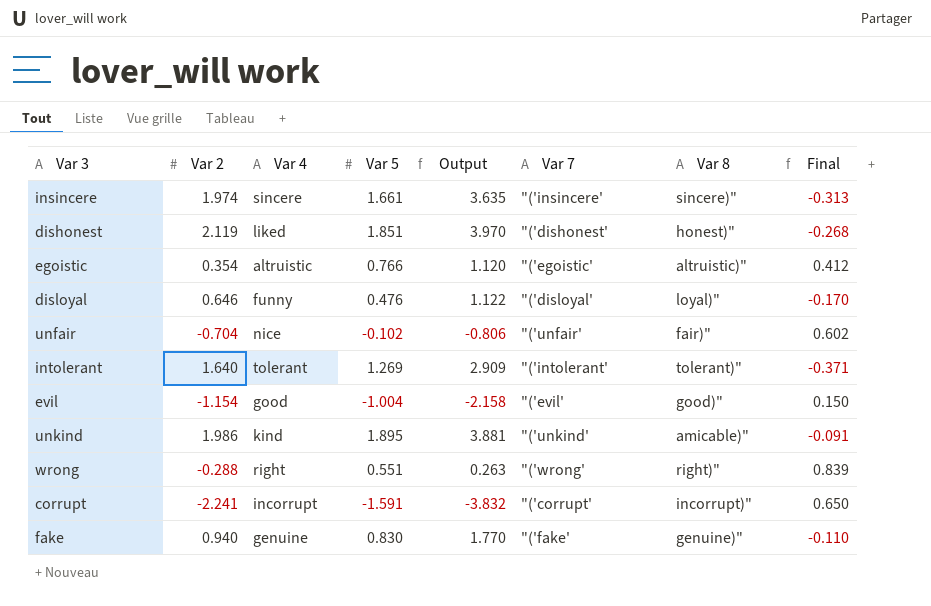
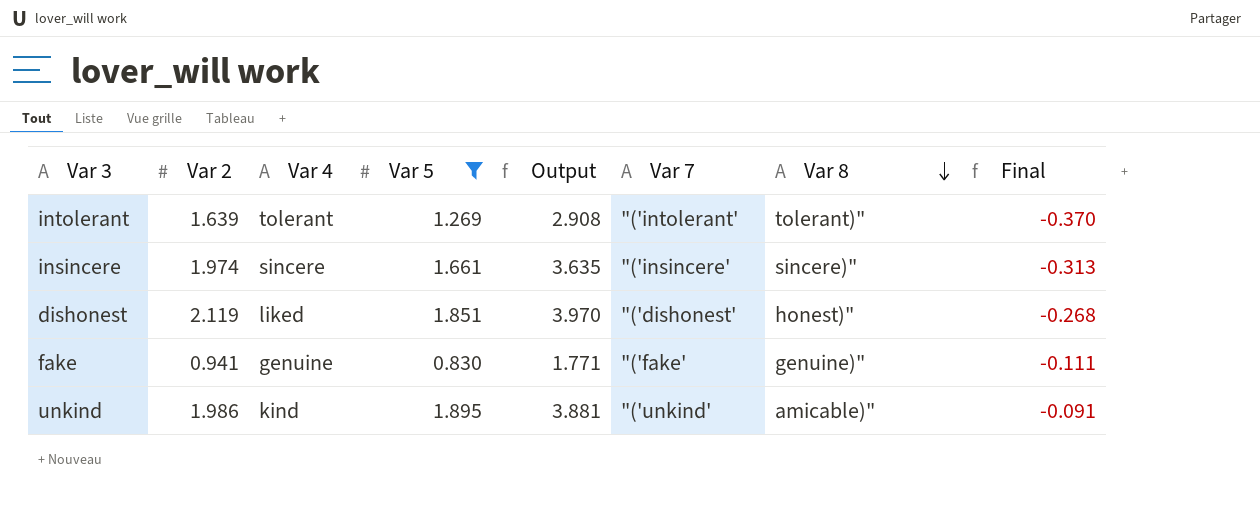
filter: none -> Var 5 >= 0.830
row order: none -> Var 8 descending
intolerant | Var 2: 1.640 -> 1.639
intolerant | Output: 2.909 -> 2.908
intolerant | Final: -0.371 -> -0.370
fake | Var 2: 0.940 -> 0.941
fake | Output: 1.770 -> 1.771
fake | Final: -0.110 -> -0.111

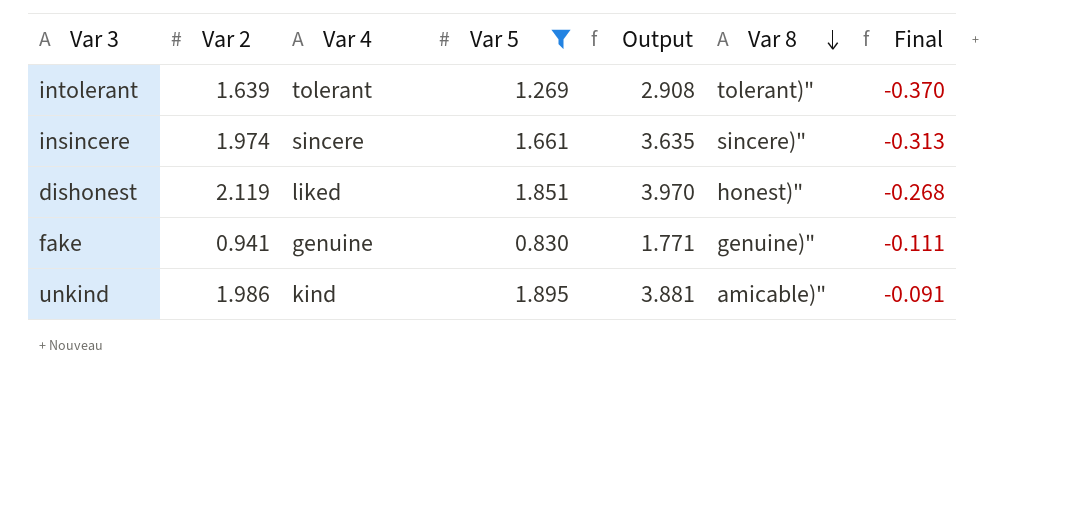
column Var 7 | position: 6 -> none

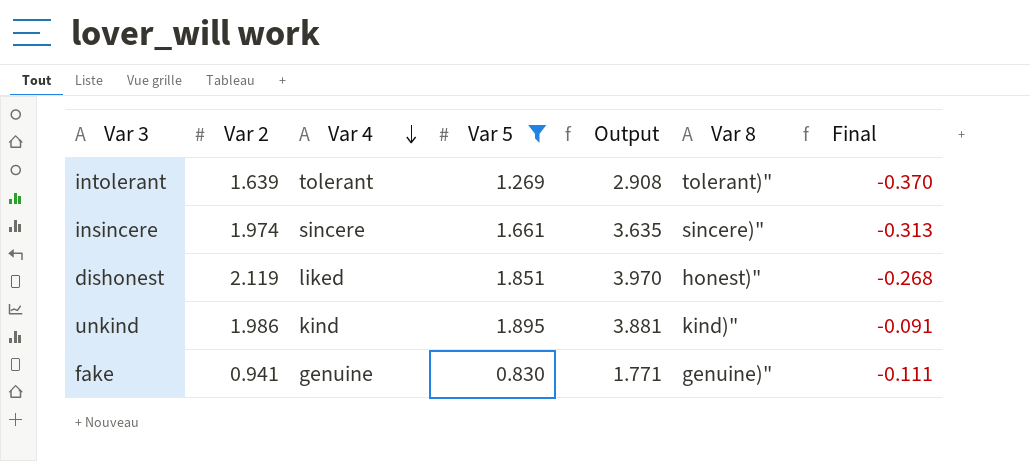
row order: Var 8 descending -> Var 4 descending
unkind | Var 8: amicable)" -> kind)"

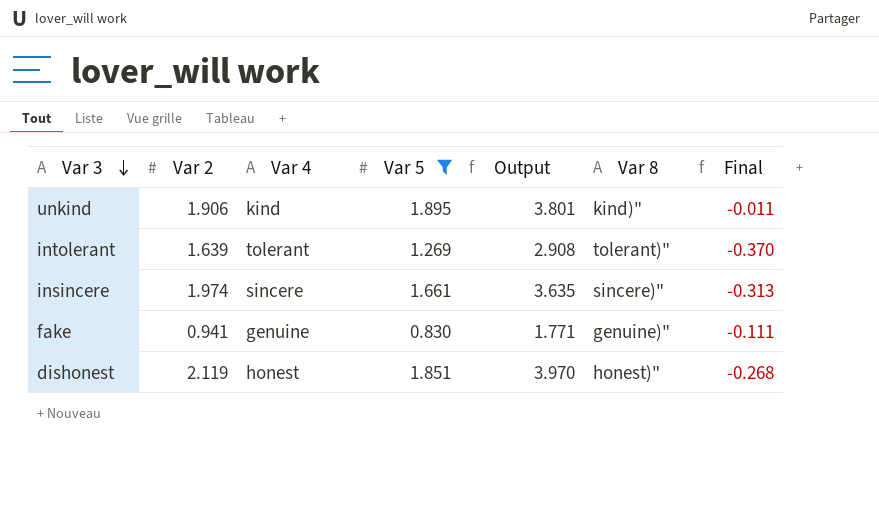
row order: Var 4 descending -> Var 3 descending
unkind | Var 2: 1.986 -> 1.906
unkind | Output: 3.881 -> 3.801
unkind | Final: -0.091 -> -0.011
dishonest | Var 4: liked -> honest

